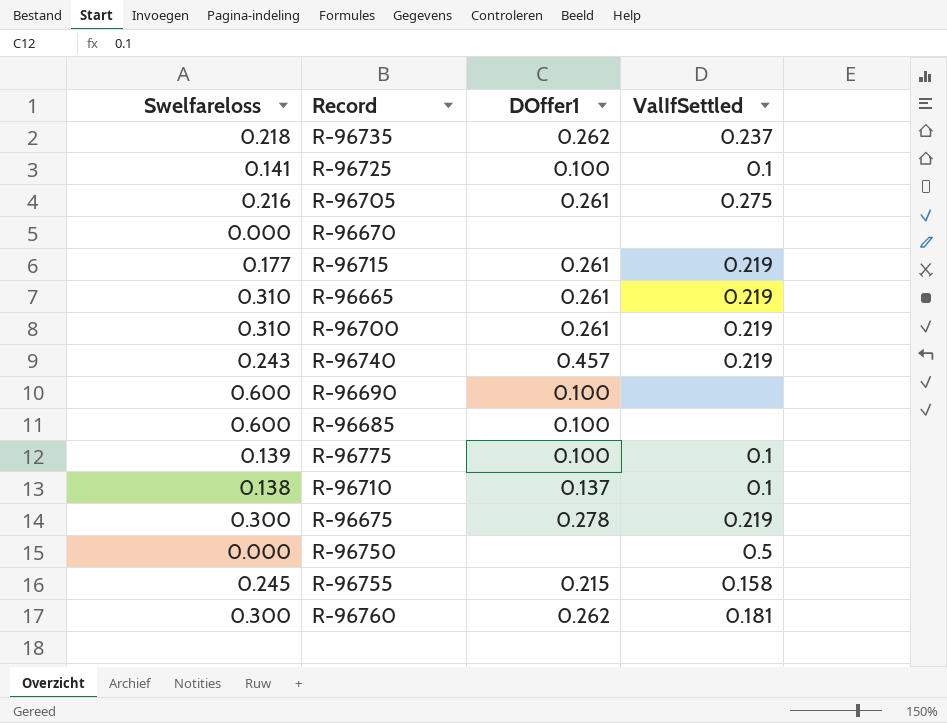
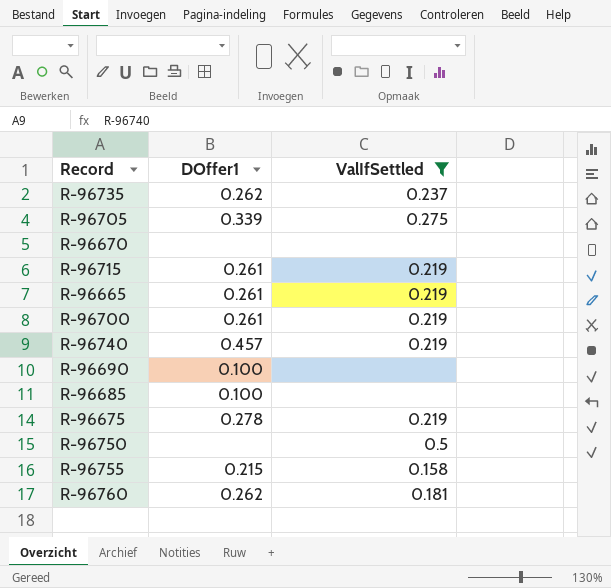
filter: none -> ValIfSettled != 0.1
column Swelfareloss | position: 1 -> none
R-96705 | DOffer1: 0.261 -> 0.339

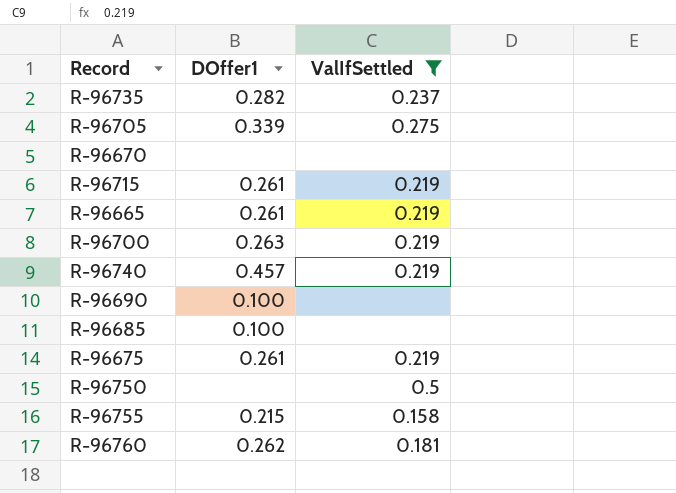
R-96735 | DOffer1: 0.262 -> 0.282
R-96700 | DOffer1: 0.261 -> 0.263
R-96675 | DOffer1: 0.278 -> 0.261

